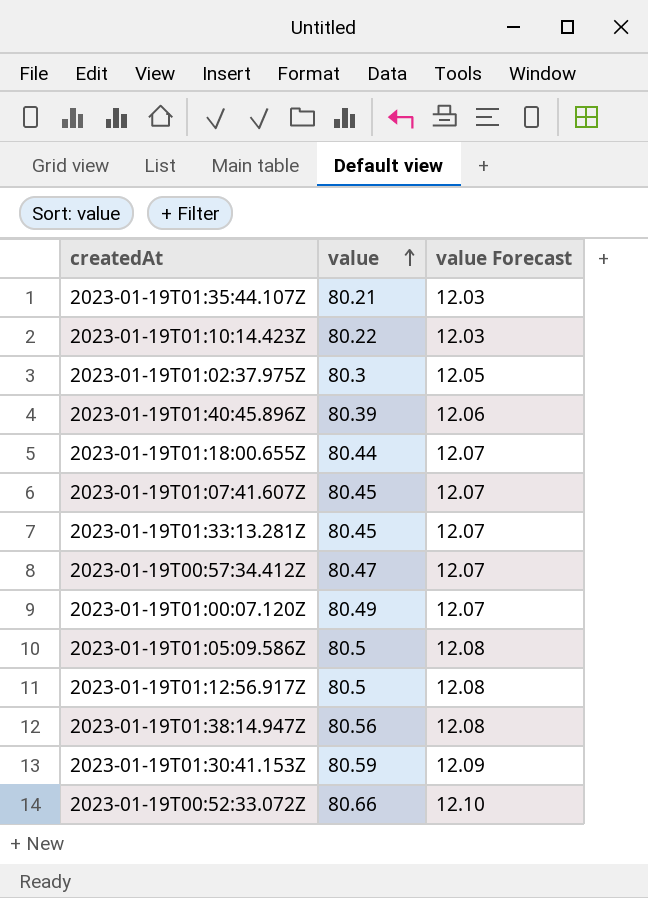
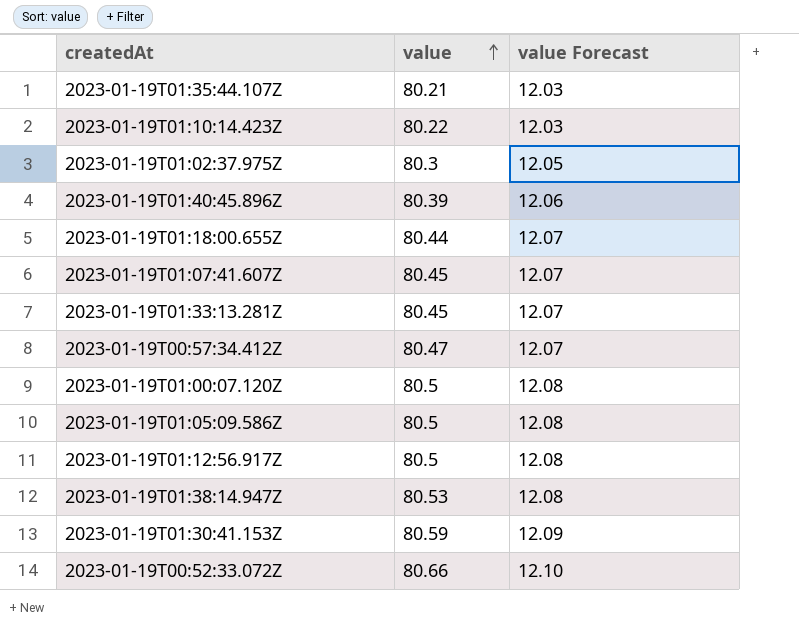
2023-01-19T01:00:07.120Z | value: 80.49 -> 80.5
2023-01-19T01:00:07.120Z | value Forecast: 12.07 -> 12.08
2023-01-19T01:38:14.947Z | value: 80.56 -> 80.53

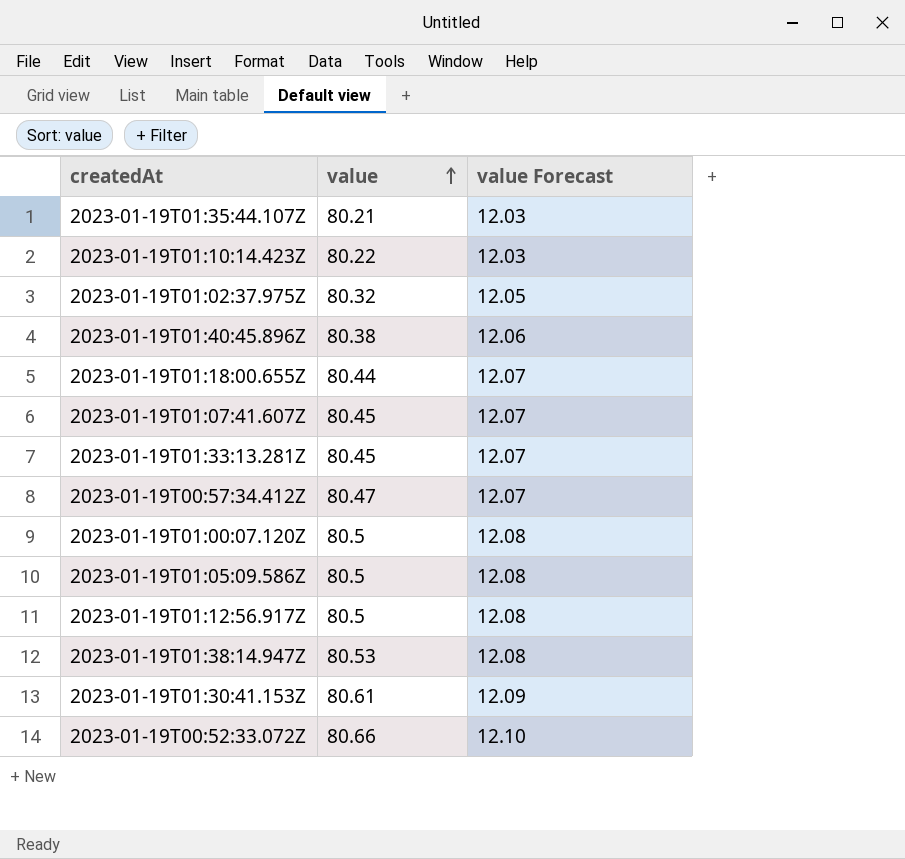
2023-01-19T01:02:37.975Z | value: 80.3 -> 80.32
2023-01-19T01:40:45.896Z | value: 80.39 -> 80.38
2023-01-19T01:30:41.153Z | value: 80.59 -> 80.61

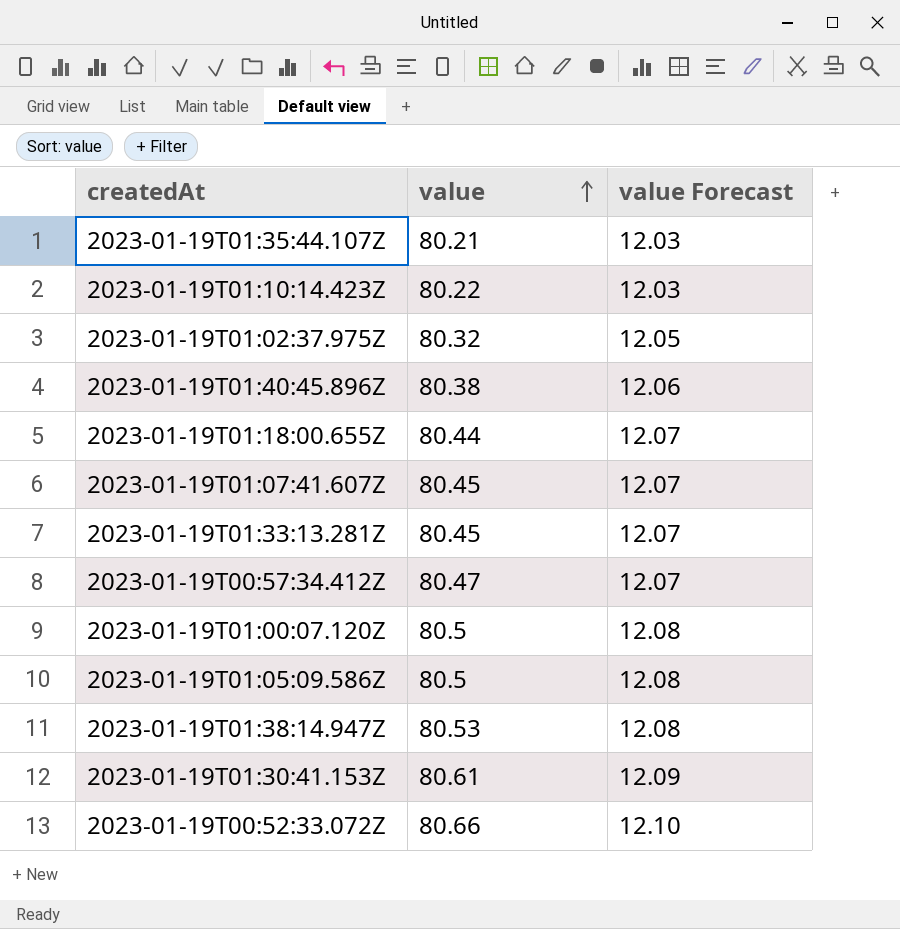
row 2023-01-19T01:12:56.917Z: 80.5 | 12.08 -> none

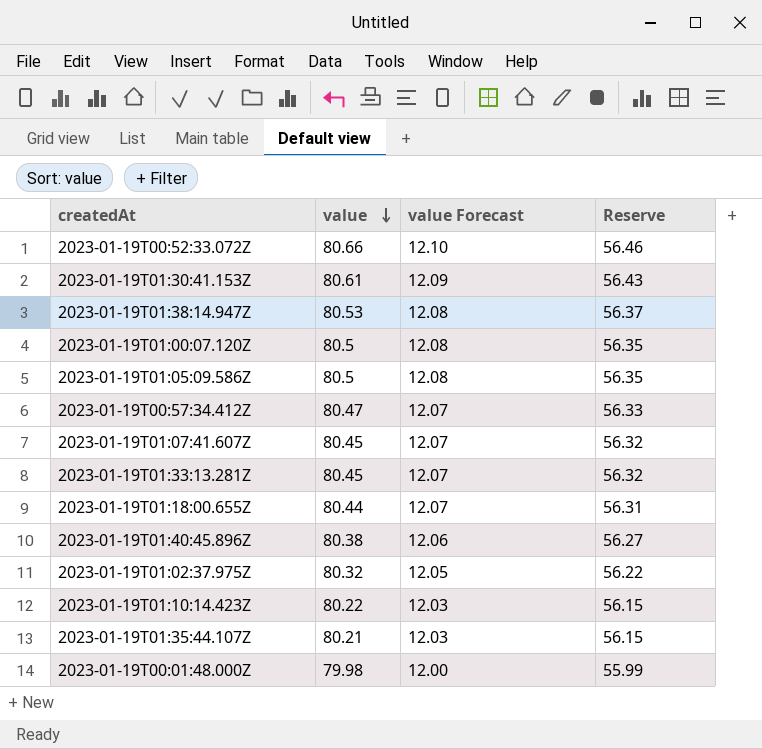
row order: value ascending -> value descending
column Reserve | formula: none -> [value] * 0.7
row 2023-01-19T00:01:48.000Z: none -> 79.98 | 12.00 | 55.99

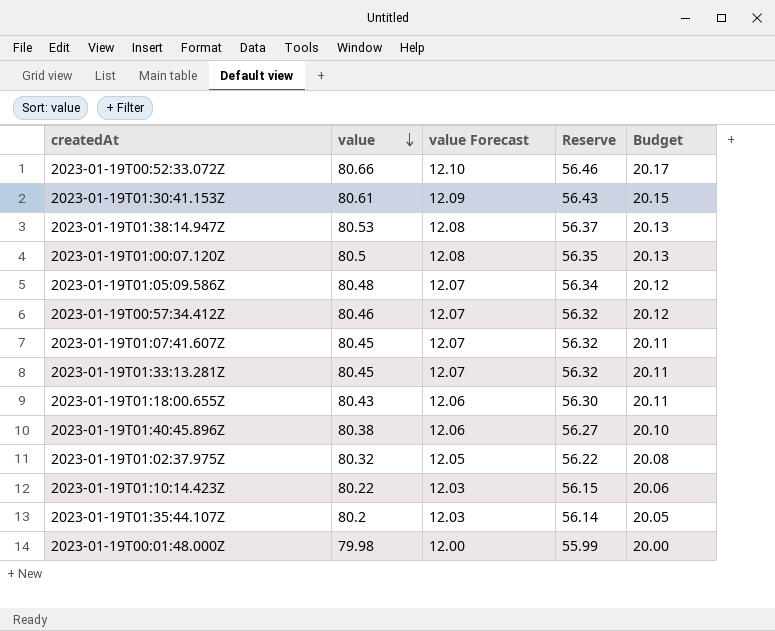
column Budget | formula: none -> [value] * 0.25
2023-01-19T01:05:09.586Z | value: 80.5 -> 80.48
2023-01-19T01:05:09.586Z | value Forecast: 12.08 -> 12.07
2023-01-19T01:05:09.586Z | Reserve: 56.35 -> 56.34
2023-01-19T00:57:34.412Z | value: 80.47 -> 80.46
2023-01-19T00:57:34.412Z | Reserve: 56.33 -> 56.32
2023-01-19T01:18:00.655Z | value: 80.44 -> 80.43
2023-01-19T01:18:00.655Z | value Forecast: 12.07 -> 12.06
2023-01-19T01:18:00.655Z | Reserve: 56.31 -> 56.30
2023-01-19T01:35:44.107Z | value: 80.21 -> 80.2
2023-01-19T01:35:44.107Z | Reserve: 56.15 -> 56.14

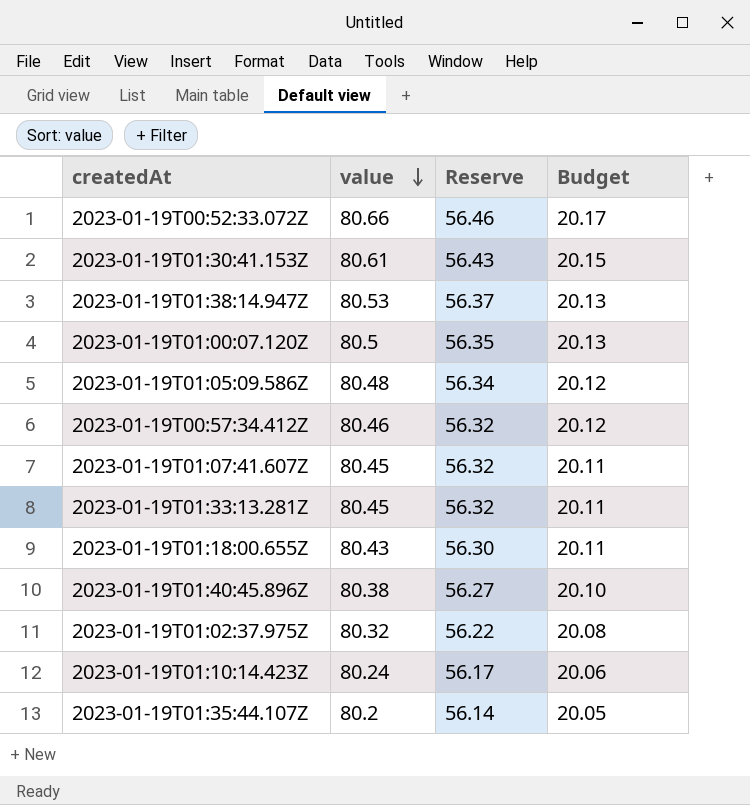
column value Forecast | formula: [value] * 0.15 -> none
row 2023-01-19T00:01:48.000Z: 79.98 | 12.00 | 55.99 | 20.00 -> none
2023-01-19T01:10:14.423Z | value: 80.22 -> 80.24
2023-01-19T01:10:14.423Z | Reserve: 56.15 -> 56.17

